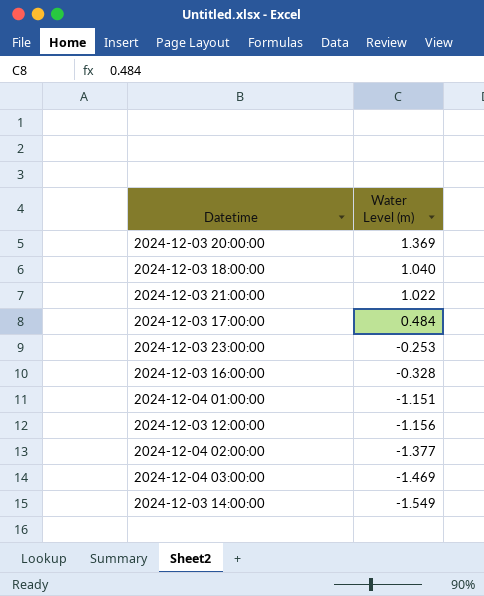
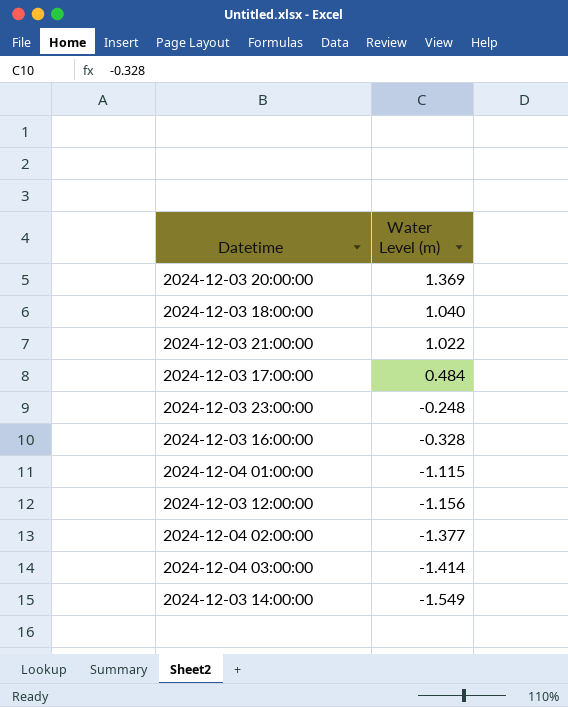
2024-12-03 23:00:00 | Water Level (m): -0.253 -> -0.248
2024-12-04 01:00:00 | Water Level (m): -1.151 -> -1.115
2024-12-04 03:00:00 | Water Level (m): -1.469 -> -1.414

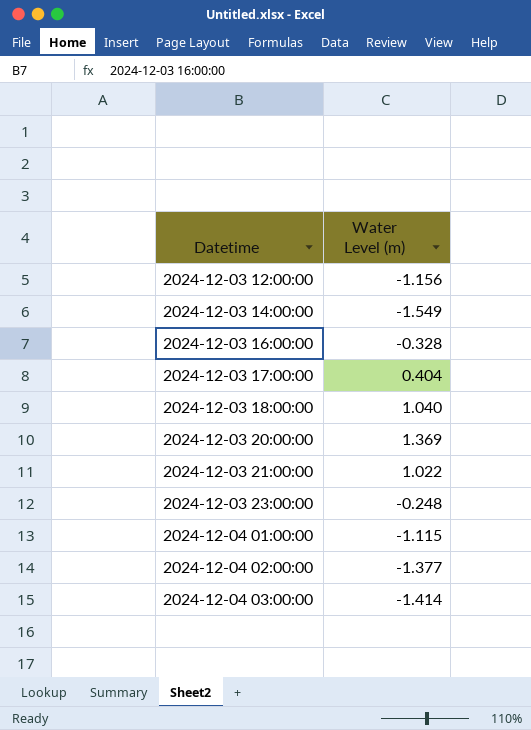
row order: Water Level (m) descending -> Datetime ascending
2024-12-03 17:00:00 | Water Level (m): 0.484 -> 0.404

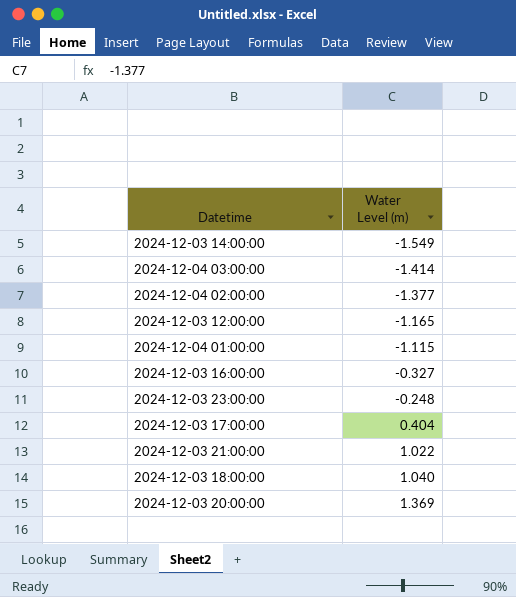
row order: Datetime ascending -> Water Level (m) ascending
2024-12-03 12:00:00 | Water Level (m): -1.156 -> -1.165
2024-12-03 16:00:00 | Water Level (m): -0.328 -> -0.327

